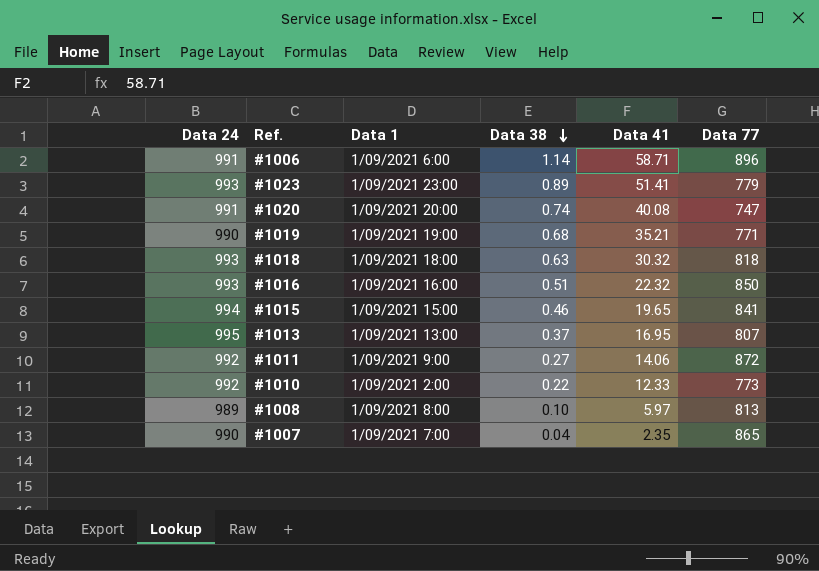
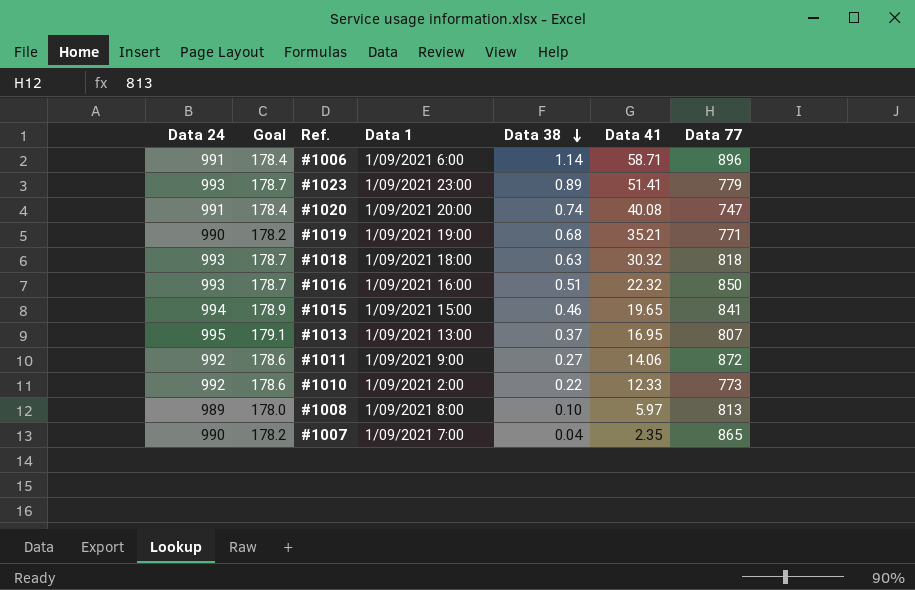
column Goal | formula: none -> [Data 24] * 0.18

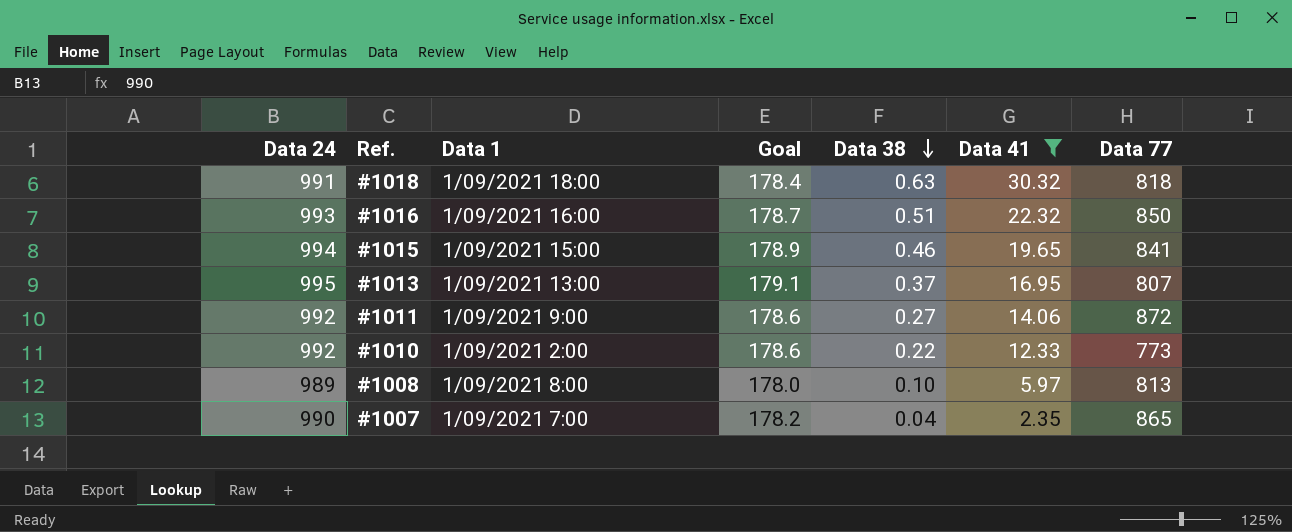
filter: none -> Data 41 <= 30.32
column Goal | position: 2 -> 4
#1018 | Data 24: 993 -> 991
#1018 | Goal: 178.7 -> 178.4

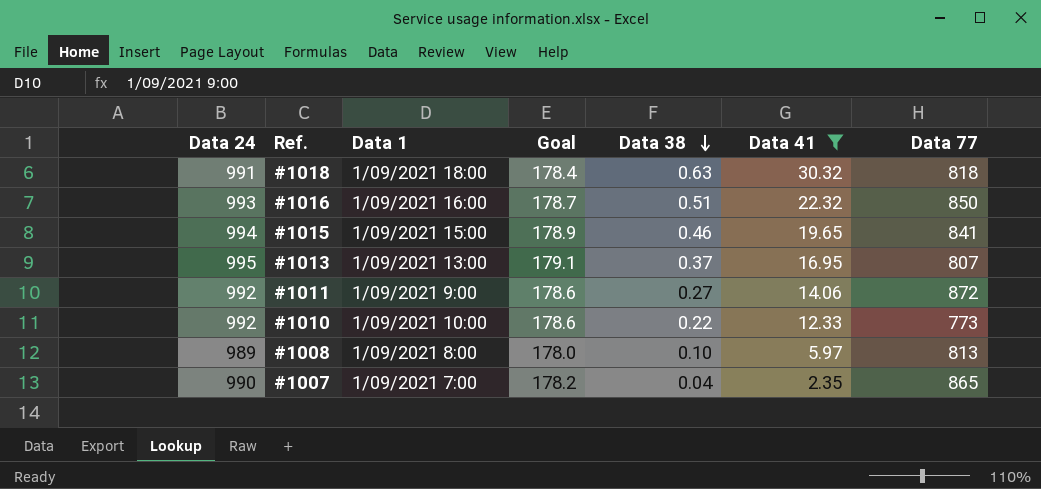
#1010 | Data 1: 1/09/2021 2:00 -> 1/09/2021 10:00

